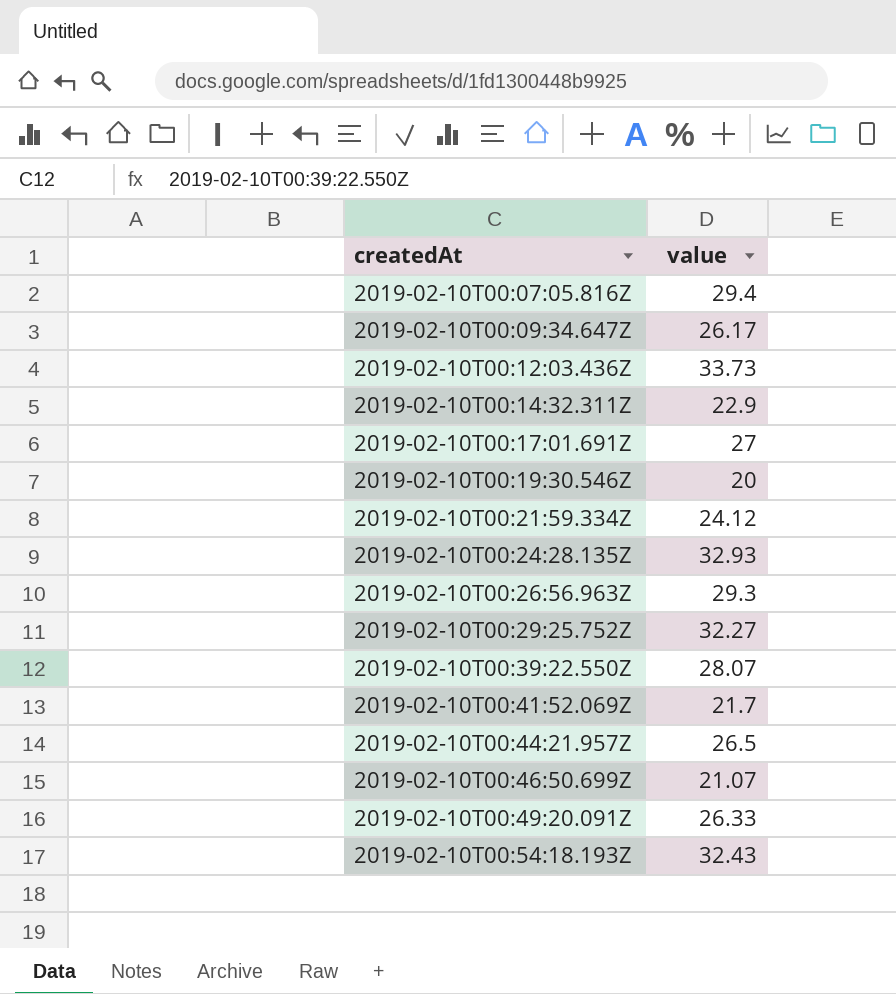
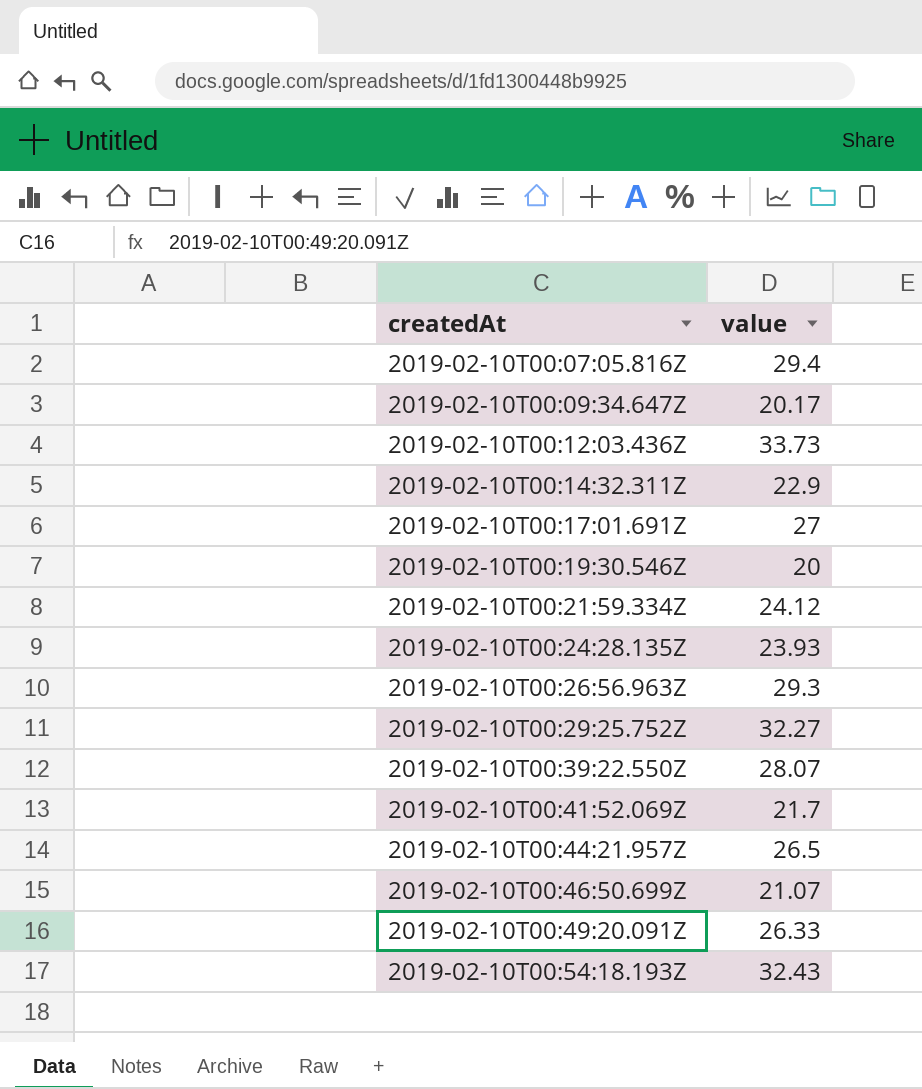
2019-02-10T00:09:34.647Z | value: 26.17 -> 20.17
2019-02-10T00:24:28.135Z | value: 32.93 -> 23.93

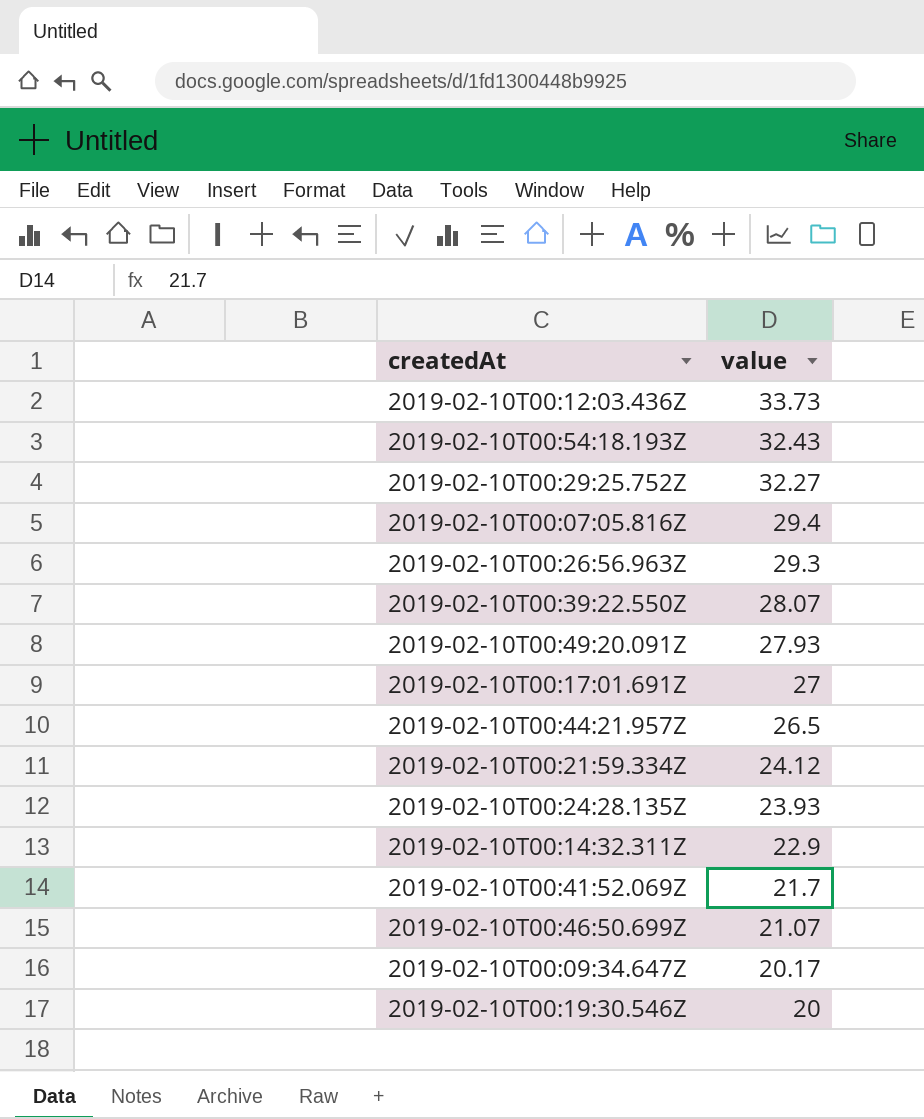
row order: createdAt ascending -> value descending
2019-02-10T00:49:20.091Z | value: 26.33 -> 27.93

